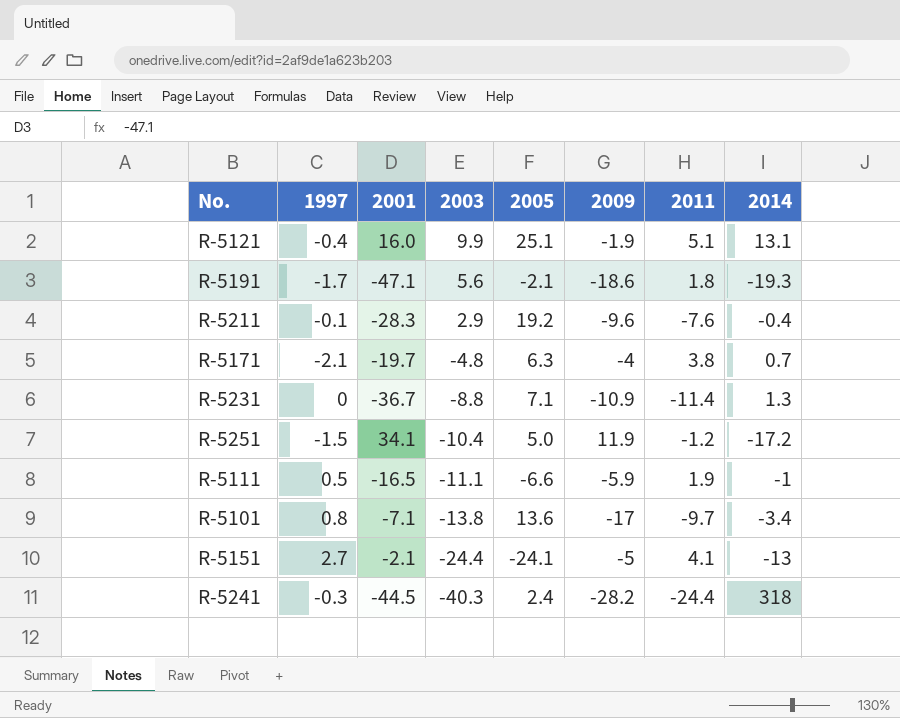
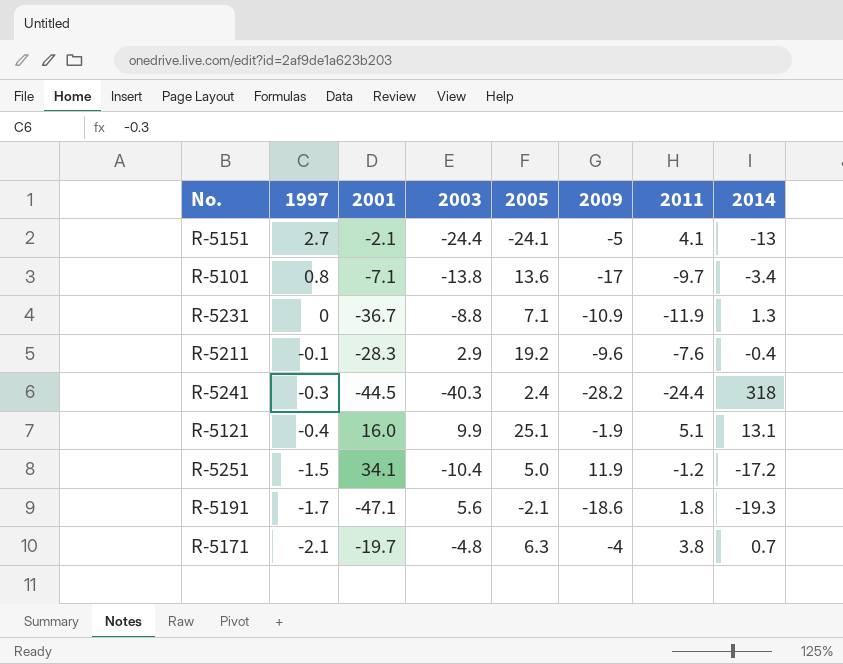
row order: 2003 descending -> 1997 descending
row R-5111: 0.5 | -16.5 | -11.1 | -6.6 | -5.9 | 1.9 | -1 -> none
R-5231 | 2011: -11.4 -> -11.9

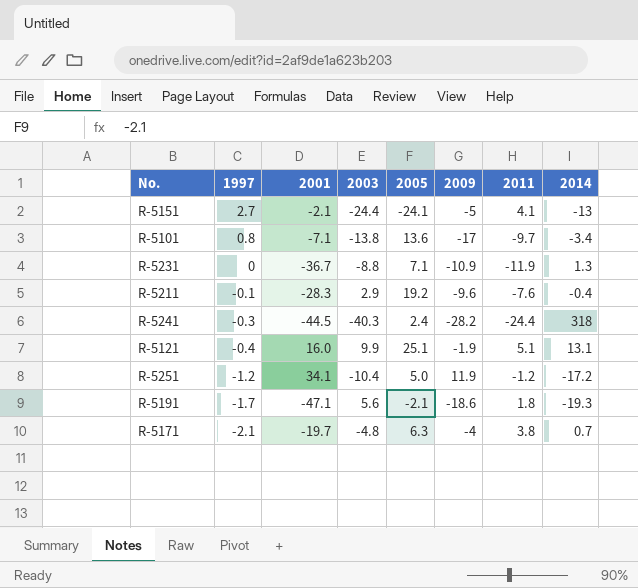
R-5251 | 1997: -1.5 -> -1.2

